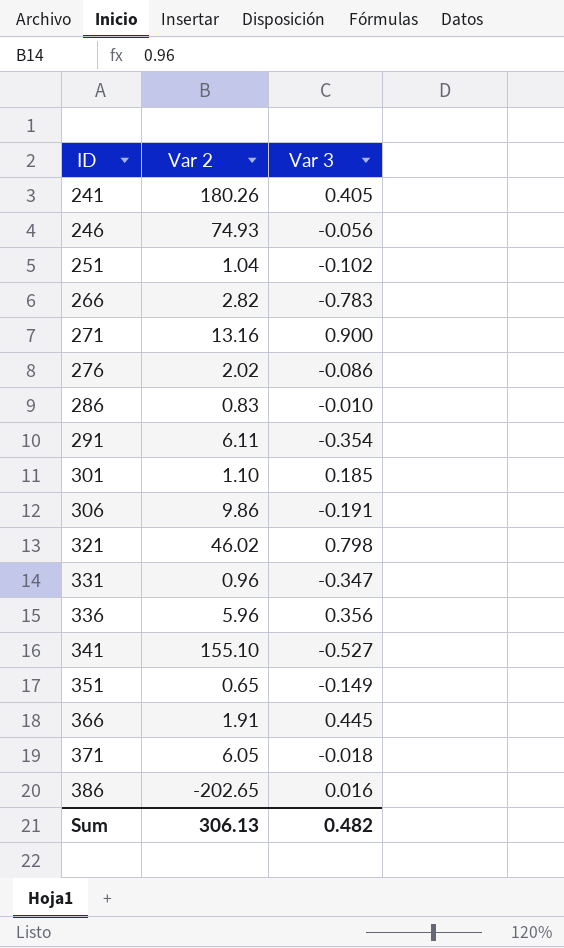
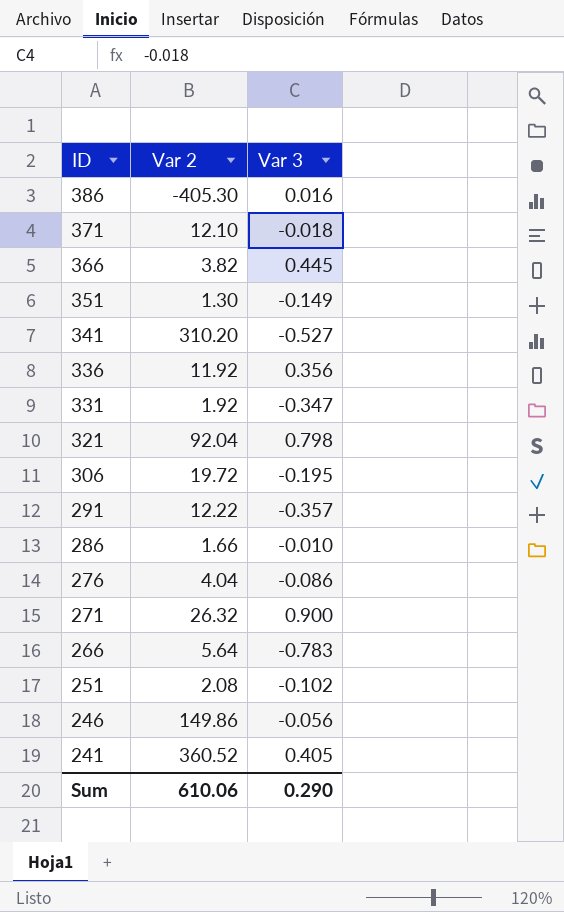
row order: ID ascending -> ID descending
row 301: 1.10 | 0.185 -> none
386 | Var 2: -202.65 -> -405.30
371 | Var 2: 6.05 -> 12.10
366 | Var 2: 1.91 -> 3.82
351 | Var 2: 0.65 -> 1.30
341 | Var 2: 155.10 -> 310.20
336 | Var 2: 5.96 -> 11.92
331 | Var 2: 0.96 -> 1.92
321 | Var 2: 46.02 -> 92.04
306 | Var 2: 9.86 -> 19.72
306 | Var 3: -0.191 -> -0.195
291 | Var 2: 6.11 -> 12.22
291 | Var 3: -0.354 -> -0.357
286 | Var 2: 0.83 -> 1.66
276 | Var 2: 2.02 -> 4.04
271 | Var 2: 13.16 -> 26.32
266 | Var 2: 2.82 -> 5.64
251 | Var 2: 1.04 -> 2.08
246 | Var 2: 74.93 -> 149.86
241 | Var 2: 180.26 -> 360.52
Sum | Var 2: 306.13 -> 610.06
Sum | Var 3: 0.482 -> 0.290

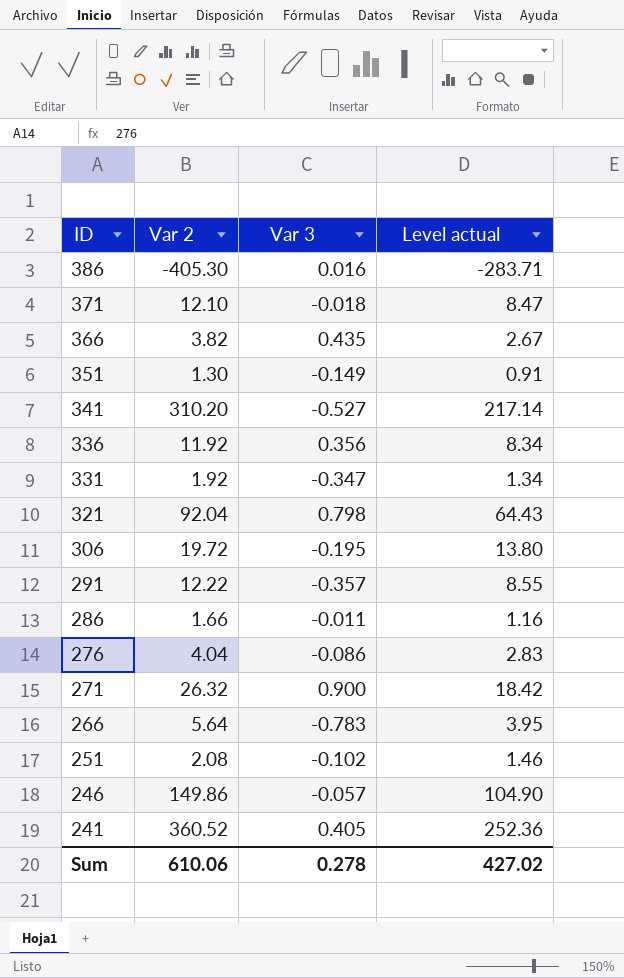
column Level actual | formula: none -> [Var 2] * 0.7
366 | Var 3: 0.445 -> 0.435
286 | Var 3: -0.010 -> -0.011
246 | Var 3: -0.056 -> -0.057
Sum | Var 3: 0.290 -> 0.278

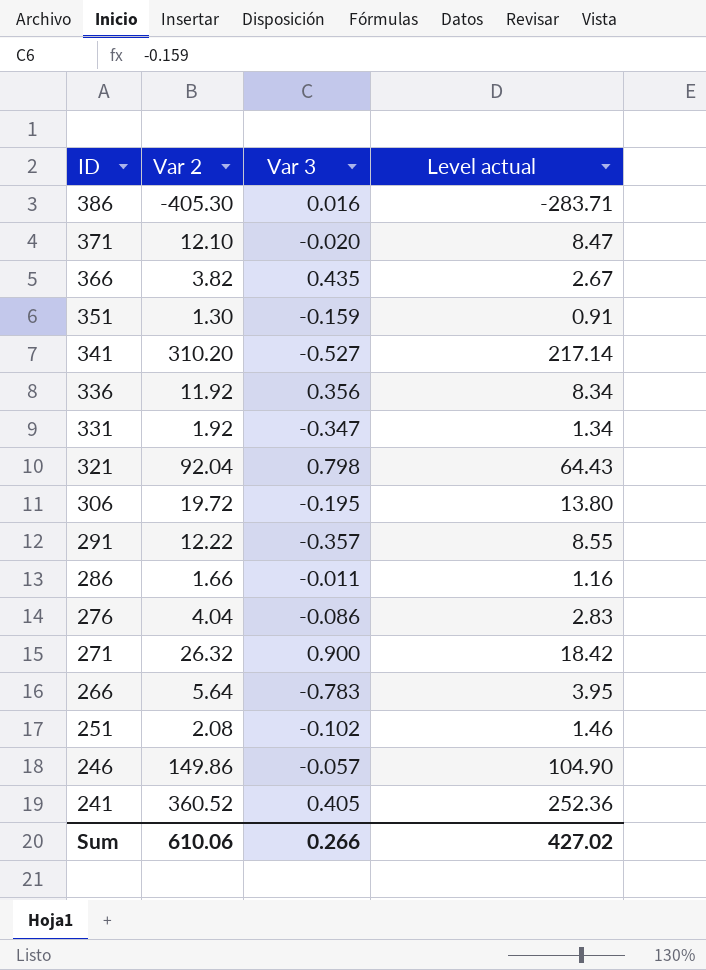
371 | Var 3: -0.018 -> -0.020
351 | Var 3: -0.149 -> -0.159
Sum | Var 3: 0.278 -> 0.266

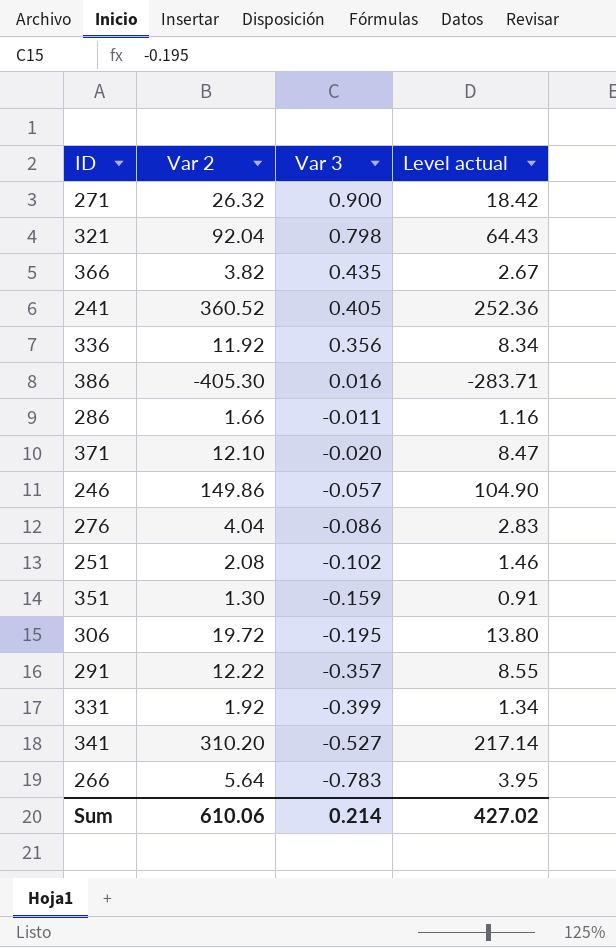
row order: ID descending -> Var 3 descending
331 | Var 3: -0.347 -> -0.399
Sum | Var 3: 0.266 -> 0.214

